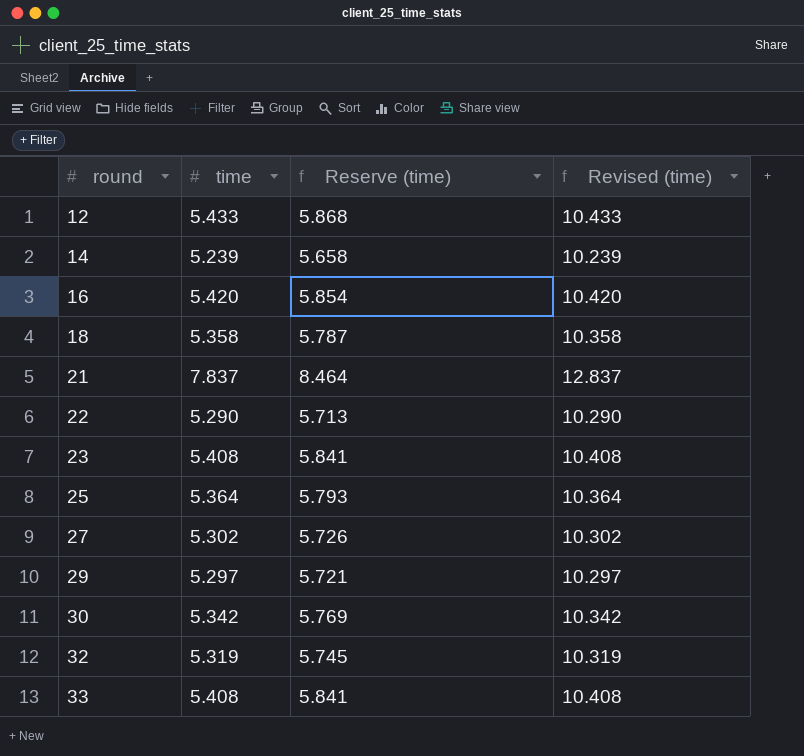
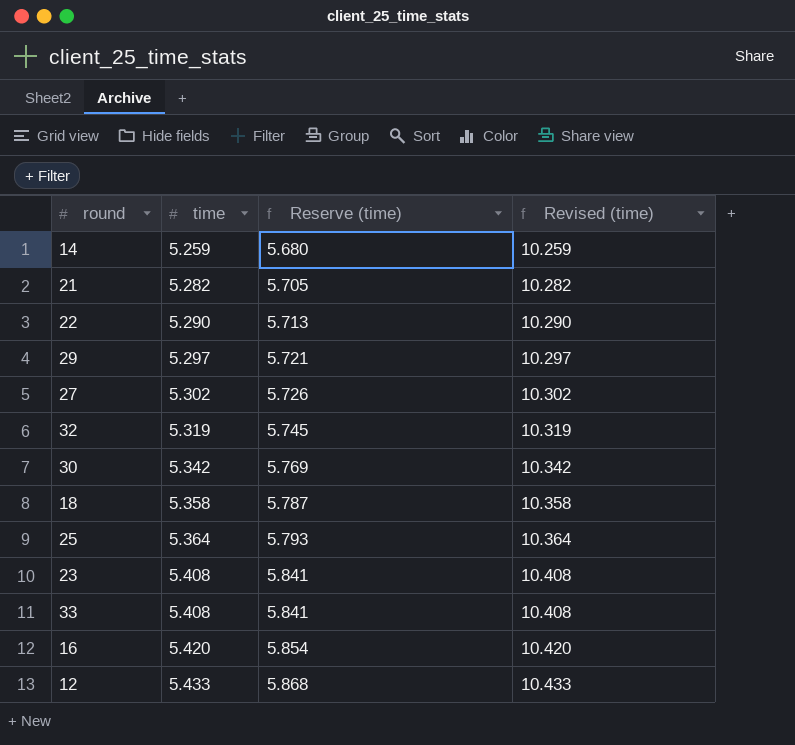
row order: round ascending -> time ascending
14 | time: 5.239 -> 5.259
14 | Reserve (time): 5.658 -> 5.680
14 | Revised (time): 10.239 -> 10.259
21 | time: 7.837 -> 5.282
21 | Reserve (time): 8.464 -> 5.705
21 | Revised (time): 12.837 -> 10.282

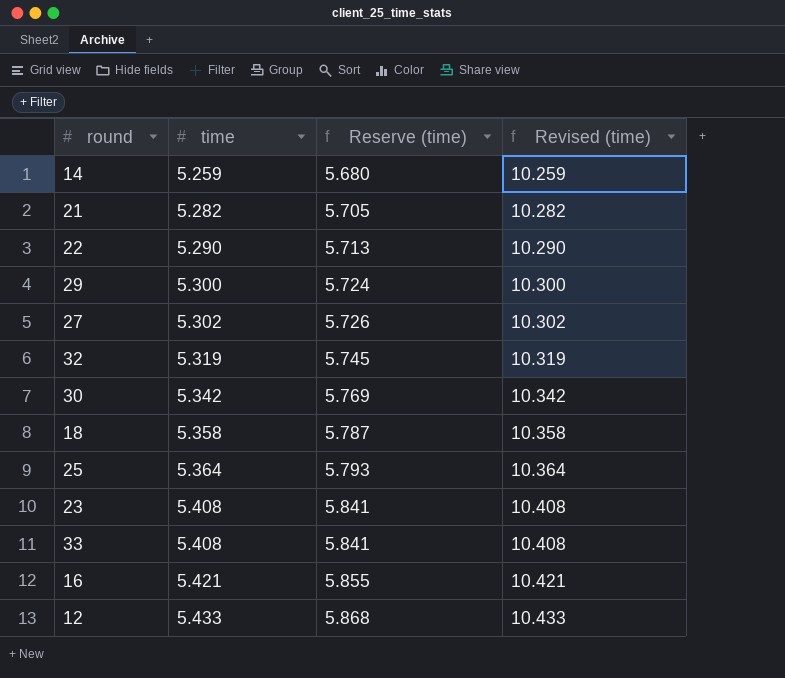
29 | time: 5.297 -> 5.300
29 | Reserve (time): 5.721 -> 5.724
29 | Revised (time): 10.297 -> 10.300
16 | time: 5.420 -> 5.421
16 | Reserve (time): 5.854 -> 5.855
16 | Revised (time): 10.420 -> 10.421

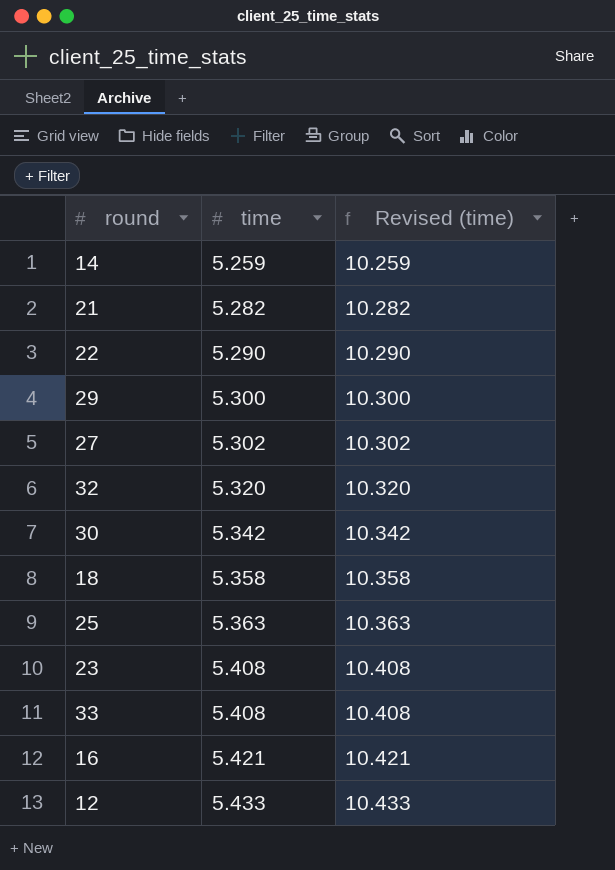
column Reserve (time) | formula: [time] * 1.08 -> none
32 | time: 5.319 -> 5.320
32 | Revised (time): 10.319 -> 10.320
25 | time: 5.364 -> 5.363
25 | Revised (time): 10.364 -> 10.363

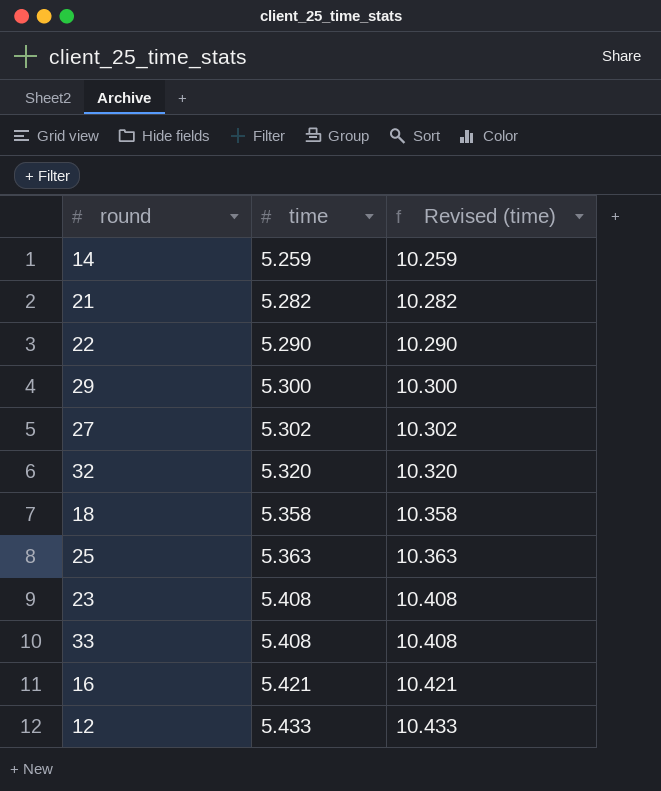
row 30: 5.342 | 10.342 -> none

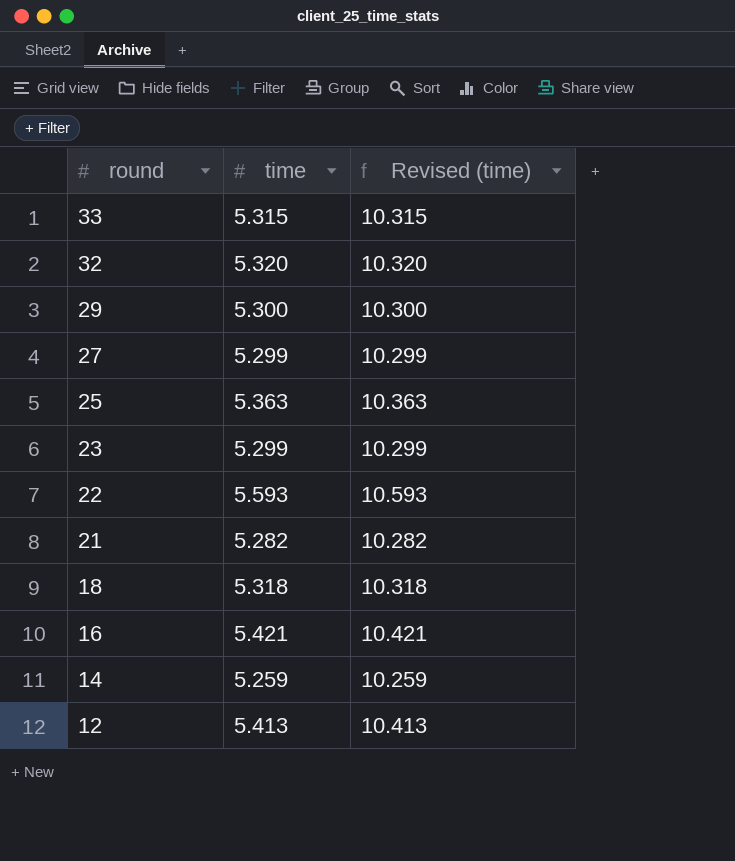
row order: time ascending -> round descending
33 | time: 5.408 -> 5.315
33 | Revised (time): 10.408 -> 10.315
27 | time: 5.302 -> 5.299
27 | Revised (time): 10.302 -> 10.299
23 | time: 5.408 -> 5.299
23 | Revised (time): 10.408 -> 10.299
22 | time: 5.290 -> 5.593
22 | Revised (time): 10.290 -> 10.593
18 | time: 5.358 -> 5.318
18 | Revised (time): 10.358 -> 10.318
12 | time: 5.433 -> 5.413
12 | Revised (time): 10.433 -> 10.413

